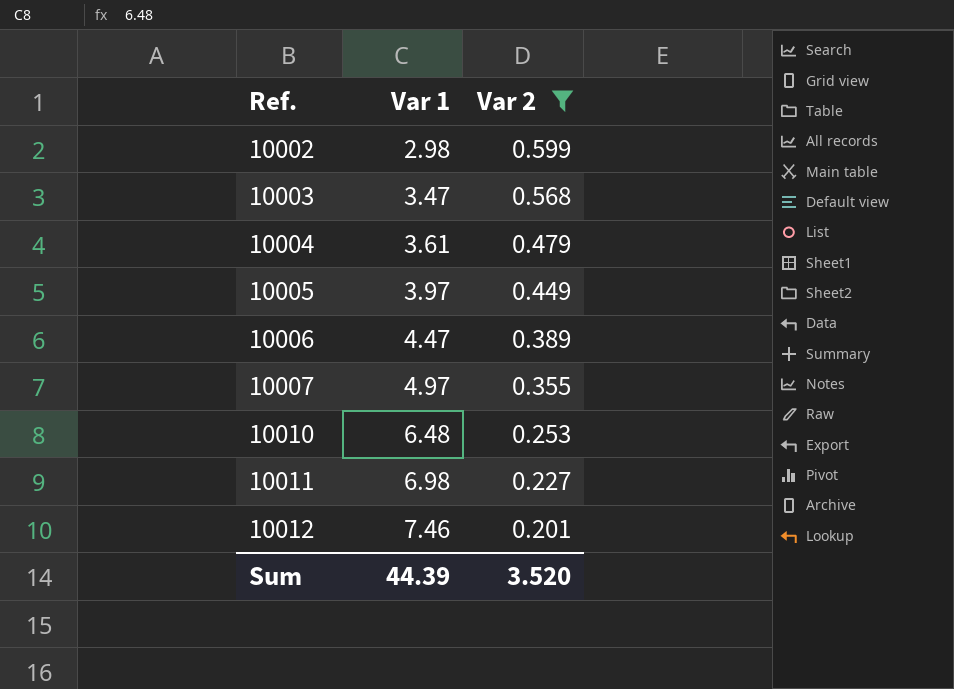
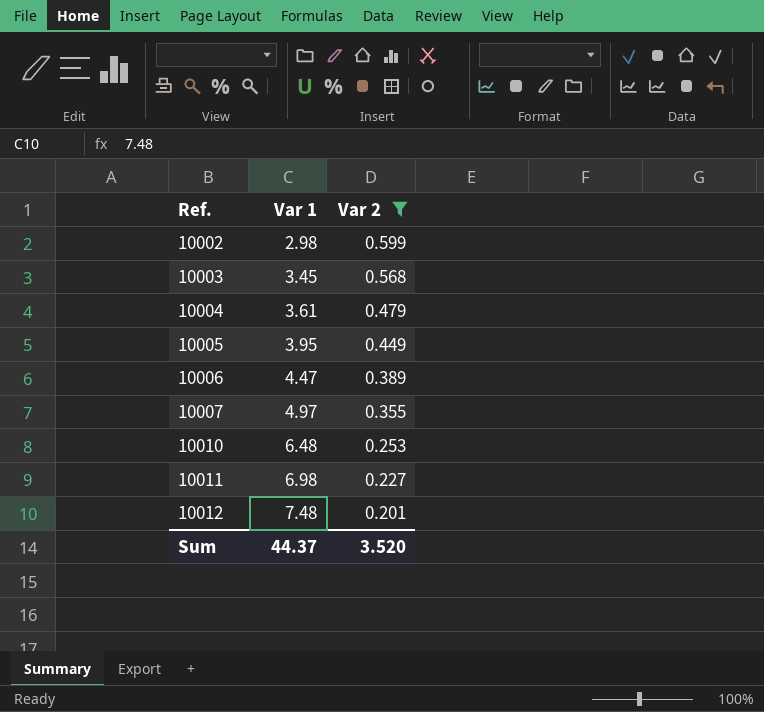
10003 | Var 1: 3.47 -> 3.45
10005 | Var 1: 3.97 -> 3.95
10012 | Var 1: 7.46 -> 7.48
Sum | Var 1: 44.39 -> 44.37

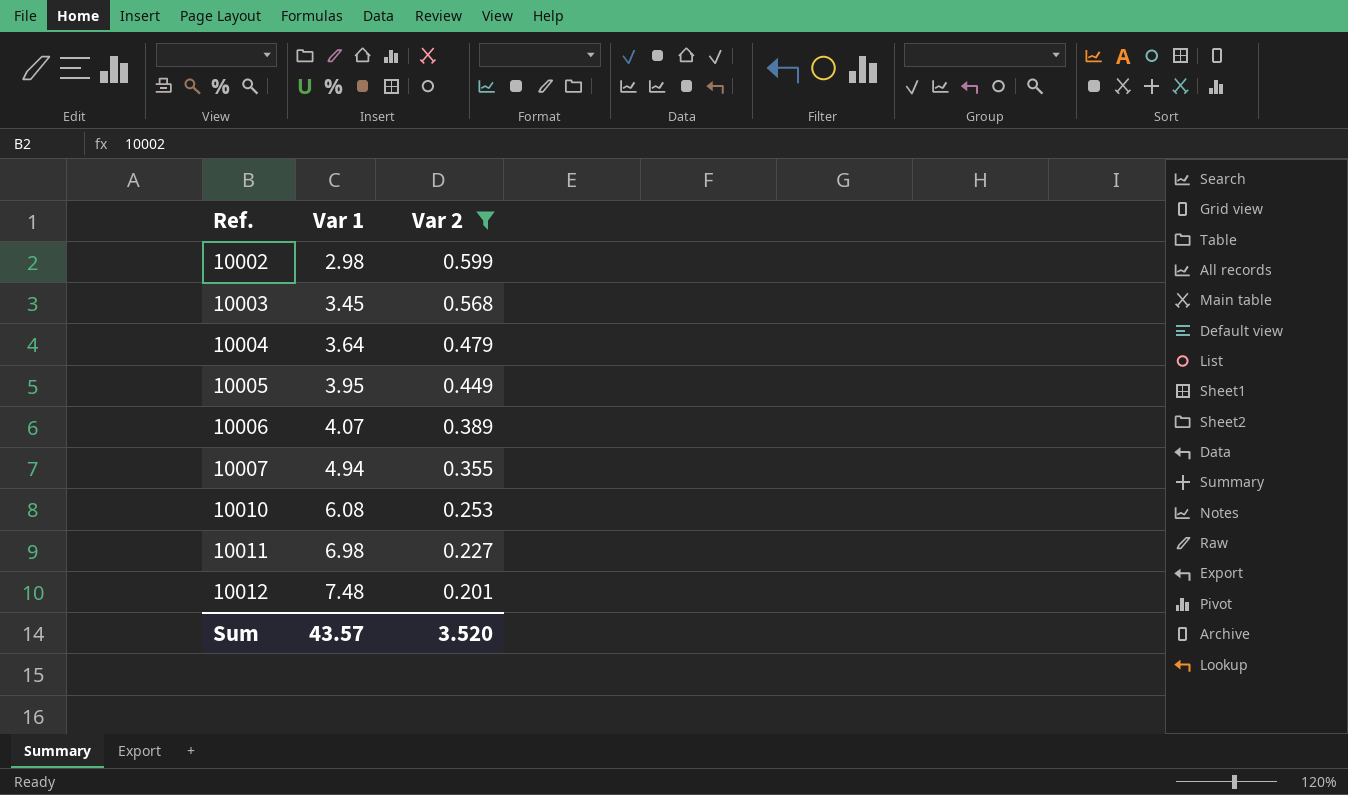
10004 | Var 1: 3.61 -> 3.64
10006 | Var 1: 4.47 -> 4.07
10007 | Var 1: 4.97 -> 4.94
10010 | Var 1: 6.48 -> 6.08
Sum | Var 1: 44.37 -> 43.57

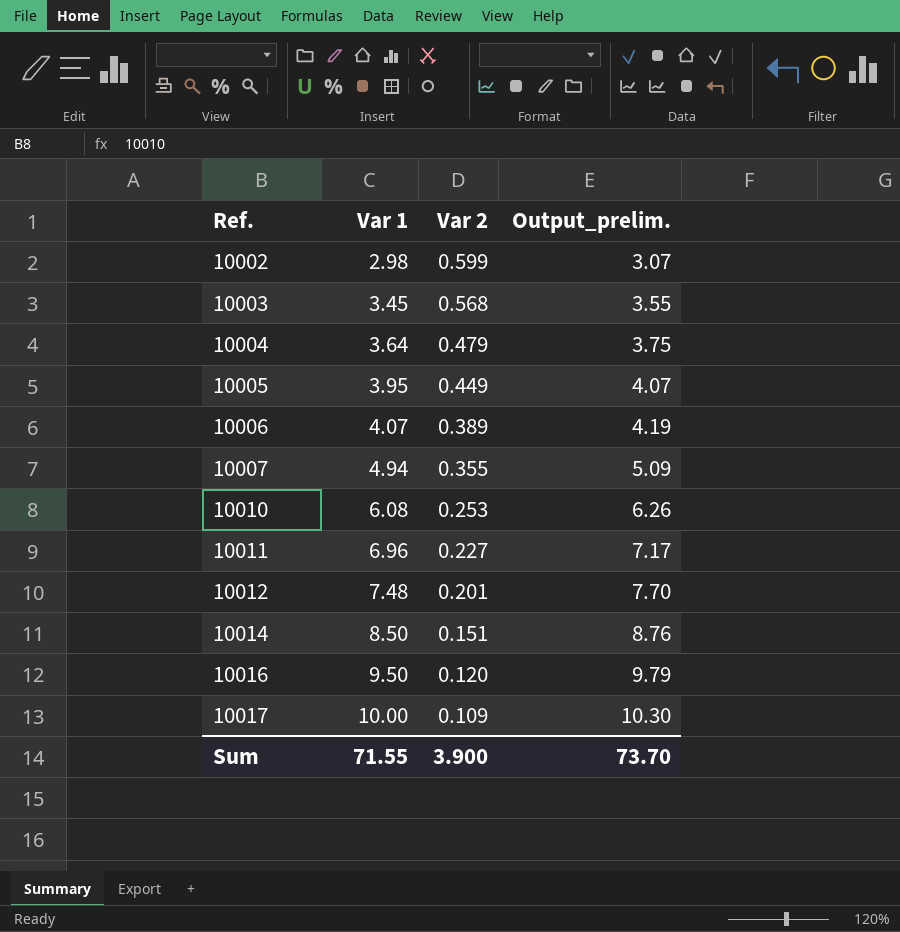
filter: Var 2 >= 0.201 -> none
column Output_prelim. | formula: none -> [Var 1] * 1.03
10011 | Var 1: 6.98 -> 6.96
Sum | Var 1: 43.57 -> 71.55
Sum | Var 2: 3.520 -> 3.900

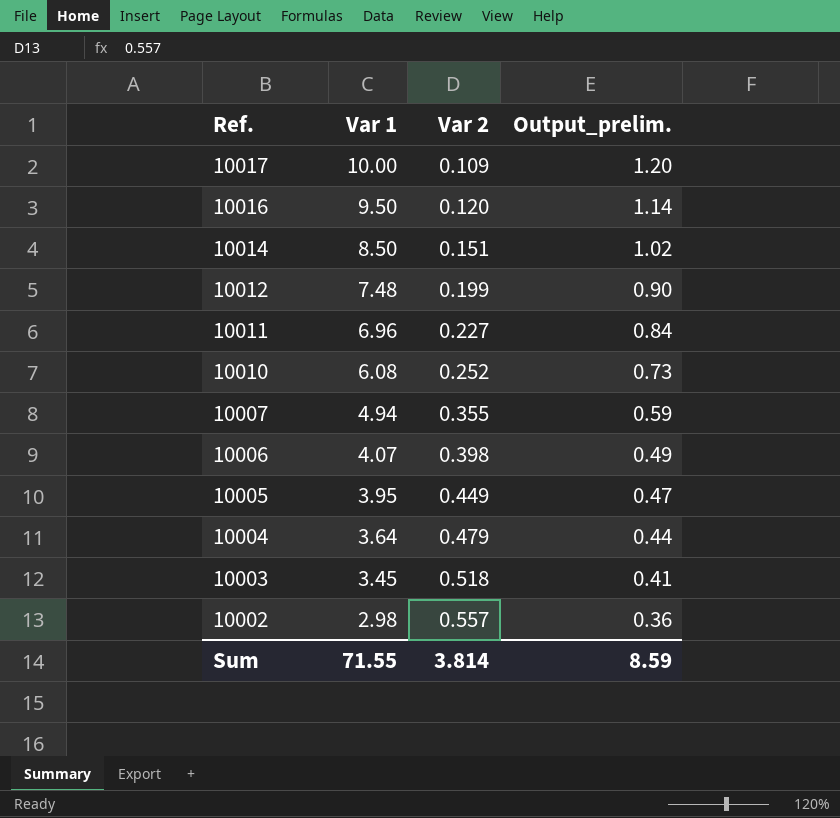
row order: Ref. ascending -> Ref. descending
column Output_prelim. | formula: [Var 1] * 1.03 -> [Var 1] * 0.12
10012 | Var 2: 0.201 -> 0.199
10010 | Var 2: 0.253 -> 0.252
10006 | Var 2: 0.389 -> 0.398
10003 | Var 2: 0.568 -> 0.518
10002 | Var 2: 0.599 -> 0.557
Sum | Var 2: 3.900 -> 3.814
Sum | Output_prelim.: 73.70 -> 8.59

